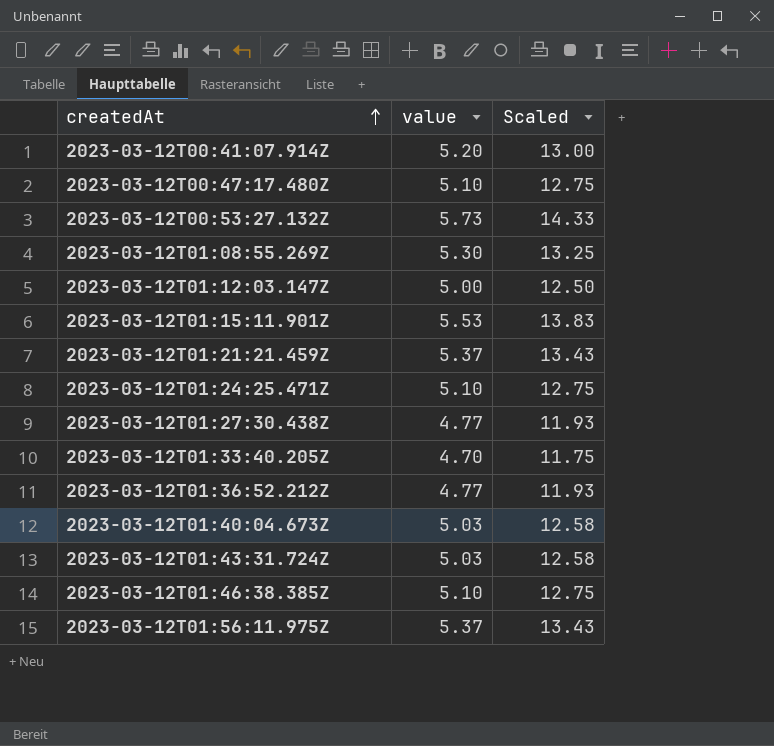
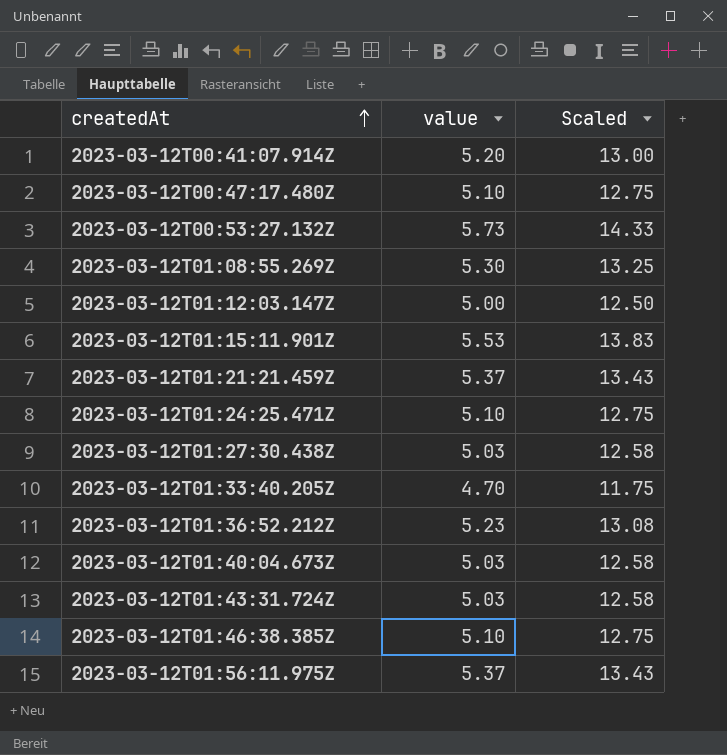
2023-03-12T01:27:30.438Z | value: 4.77 -> 5.03
2023-03-12T01:27:30.438Z | Scaled: 11.93 -> 12.58
2023-03-12T01:36:52.212Z | value: 4.77 -> 5.23
2023-03-12T01:36:52.212Z | Scaled: 11.93 -> 13.08

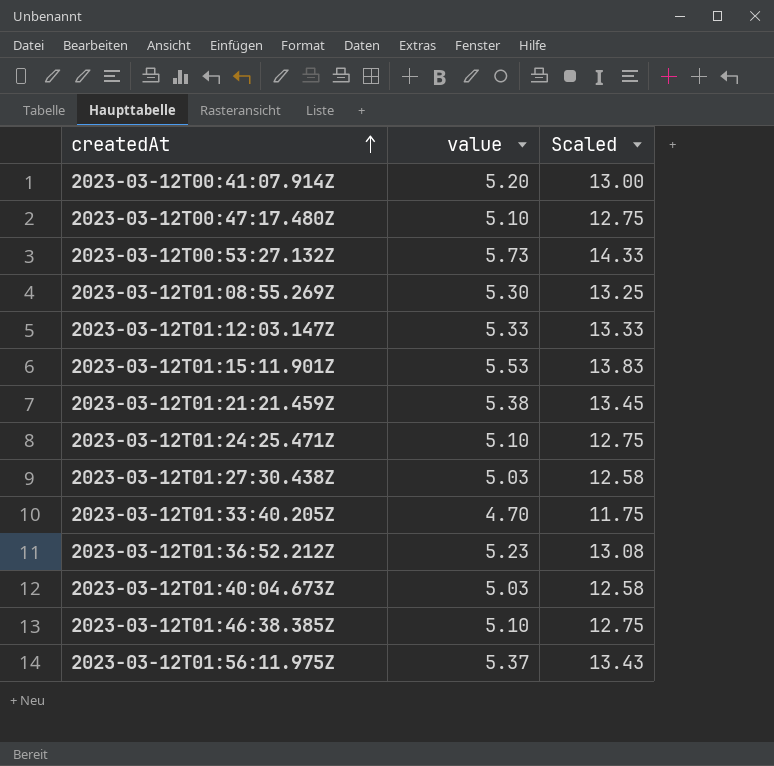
row 2023-03-12T01:43:31.724Z: 5.03 | 12.58 -> none
2023-03-12T01:12:03.147Z | value: 5.00 -> 5.33
2023-03-12T01:12:03.147Z | Scaled: 12.50 -> 13.33
2023-03-12T01:21:21.459Z | value: 5.37 -> 5.38
2023-03-12T01:21:21.459Z | Scaled: 13.43 -> 13.45

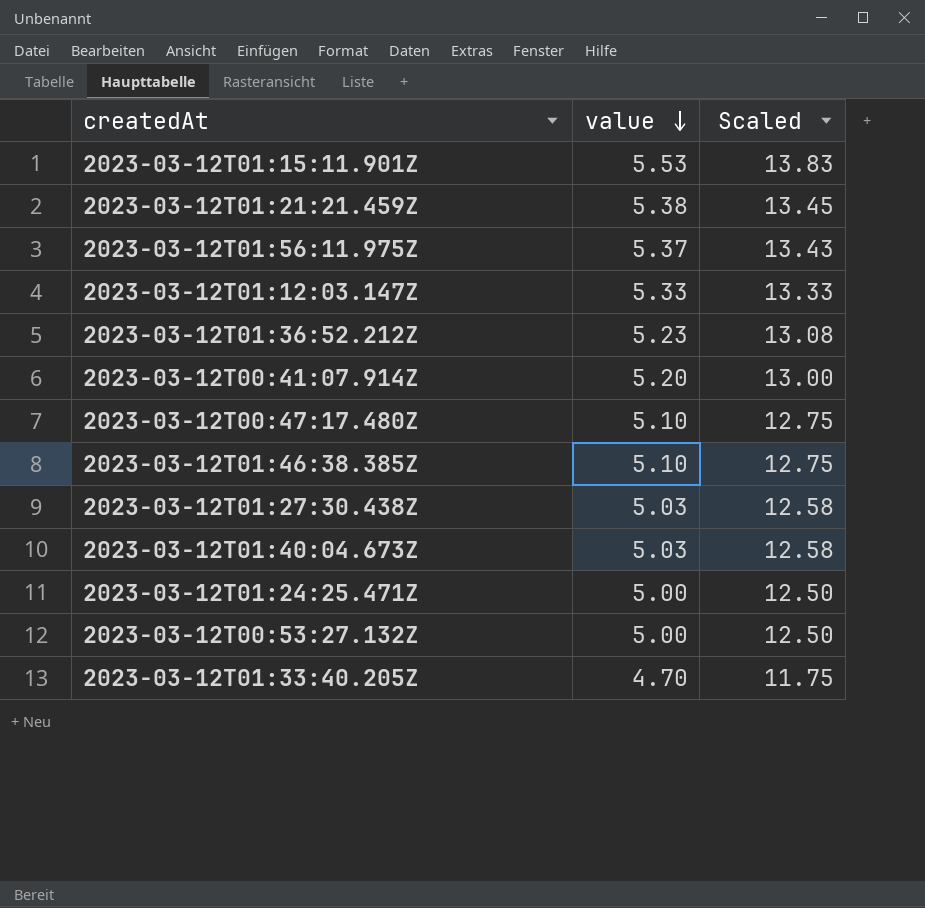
row order: createdAt ascending -> value descending
row 2023-03-12T01:08:55.269Z: 5.30 | 13.25 -> none
2023-03-12T01:24:25.471Z | value: 5.10 -> 5.00
2023-03-12T01:24:25.471Z | Scaled: 12.75 -> 12.50
2023-03-12T00:53:27.132Z | value: 5.73 -> 5.00
2023-03-12T00:53:27.132Z | Scaled: 14.33 -> 12.50

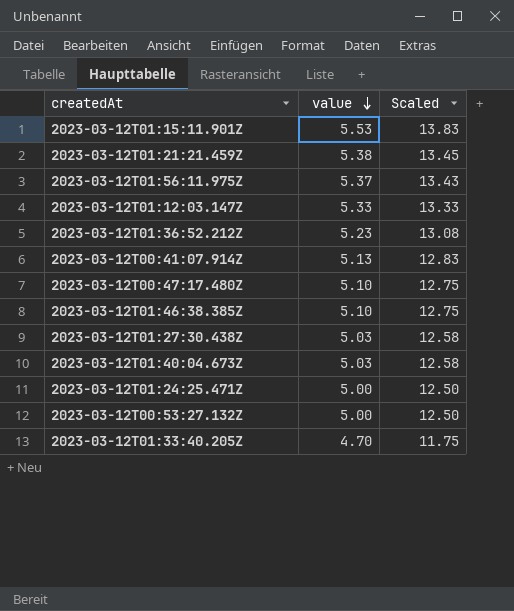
2023-03-12T00:41:07.914Z | value: 5.20 -> 5.13
2023-03-12T00:41:07.914Z | Scaled: 13.00 -> 12.83

